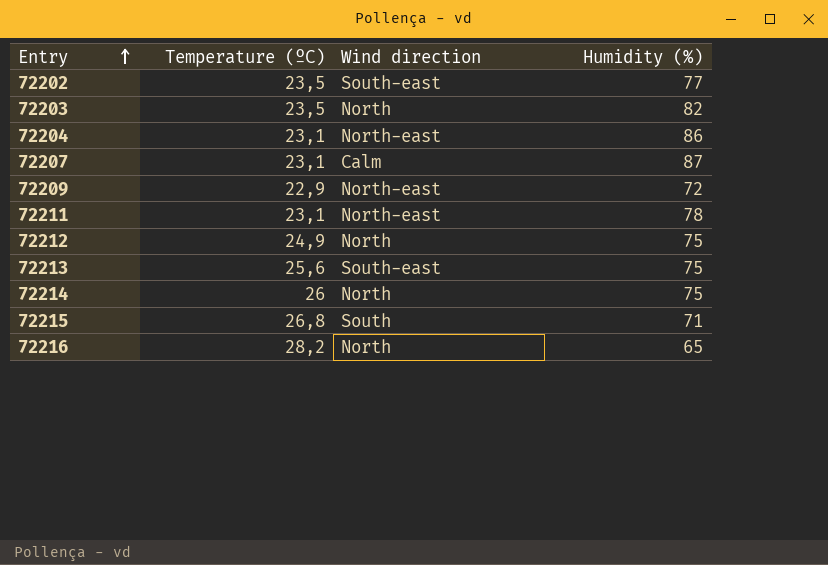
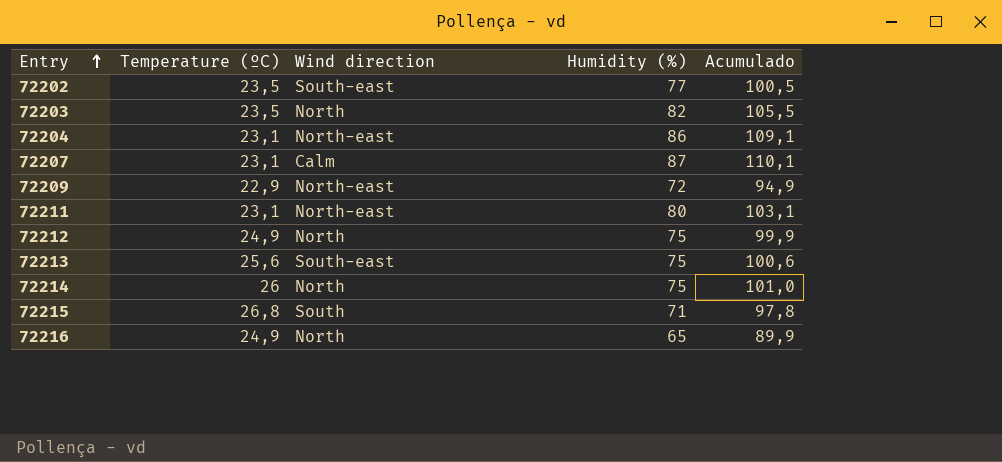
column Acumulado | formula: none -> [Temperature (ºC)] + [Humidity (%)]
72211 | Humidity (%): 78 -> 80
72216 | Temperature (ºC): 28,2 -> 24,9

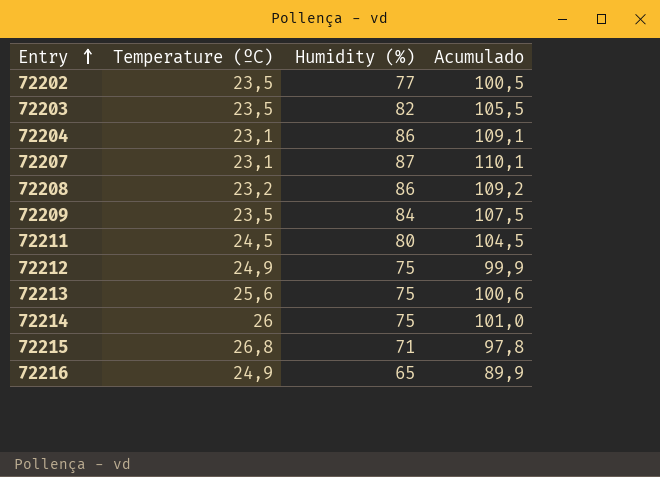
column Wind direction | position: 3 -> none
row 72208: none -> 23,2 | 86 | 109,2
72209 | Temperature (ºC): 22,9 -> 23,5
72209 | Humidity (%): 72 -> 84
72209 | Acumulado: 94,9 -> 107,5
72211 | Temperature (ºC): 23,1 -> 24,5
72211 | Acumulado: 103,1 -> 104,5

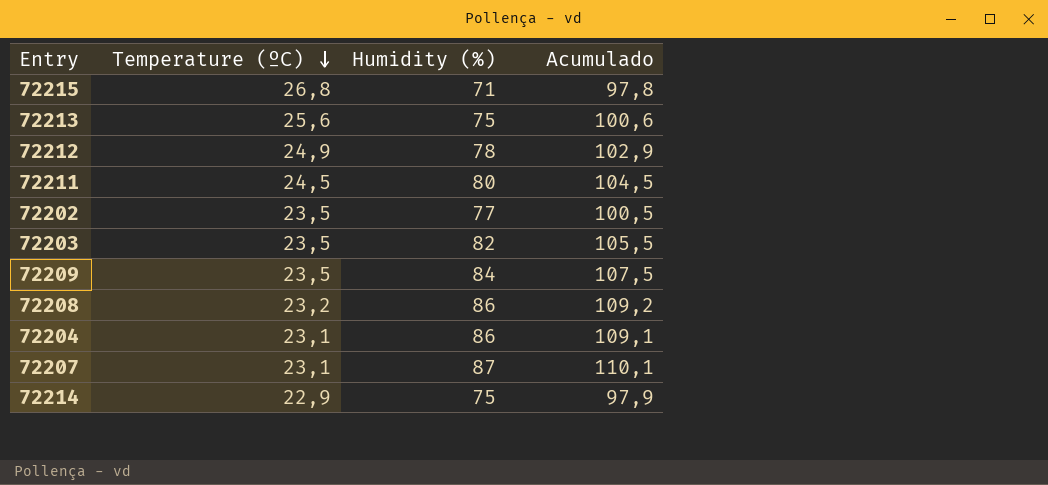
row order: Entry ascending -> Temperature (ºC) descending
row 72216: 24,9 | 65 | 89,9 -> none
72212 | Humidity (%): 75 -> 78
72212 | Acumulado: 99,9 -> 102,9
72214 | Temperature (ºC): 26 -> 22,9
72214 | Acumulado: 101,0 -> 97,9

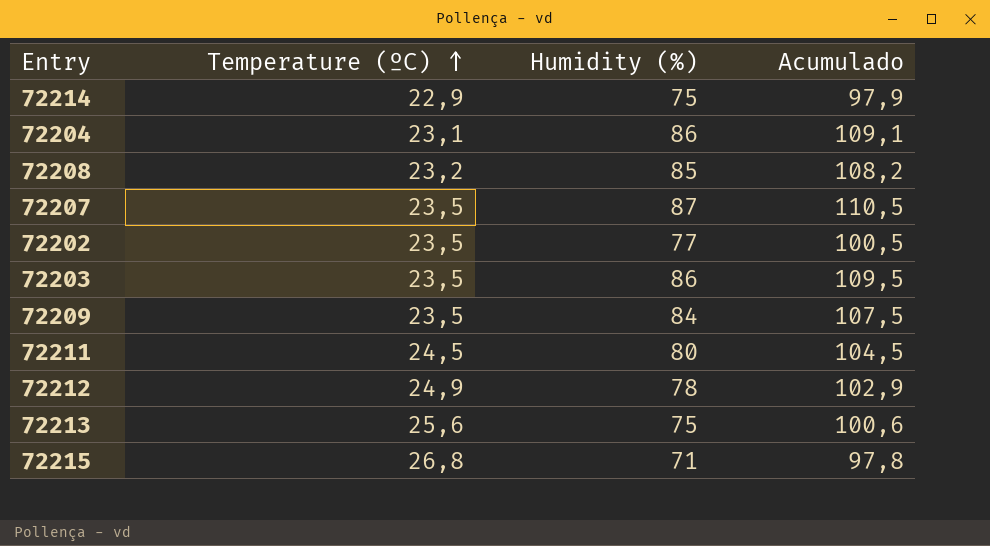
row order: Temperature (ºC) descending -> Temperature (ºC) ascending
72208 | Humidity (%): 86 -> 85
72208 | Acumulado: 109,2 -> 108,2
72207 | Temperature (ºC): 23,1 -> 23,5
72207 | Acumulado: 110,1 -> 110,5
72203 | Humidity (%): 82 -> 86
72203 | Acumulado: 105,5 -> 109,5

